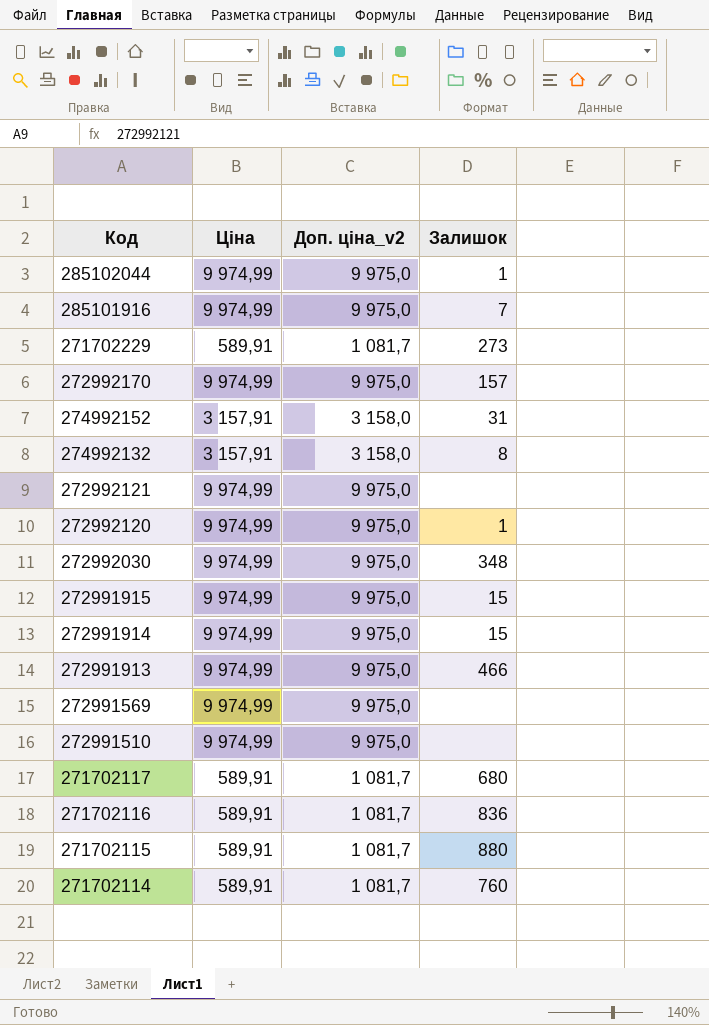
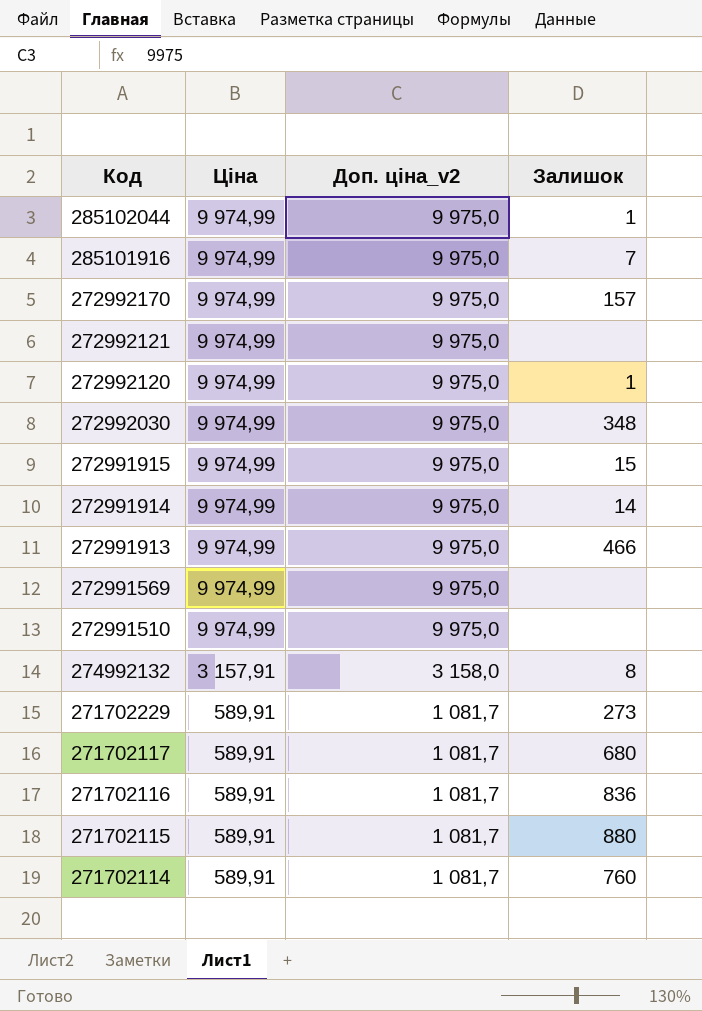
row order: none -> Ціна descending
row 274992152: 3 157,91 | 3 158,0 | 31 -> none
272991914 | Залишок: 15 -> 14

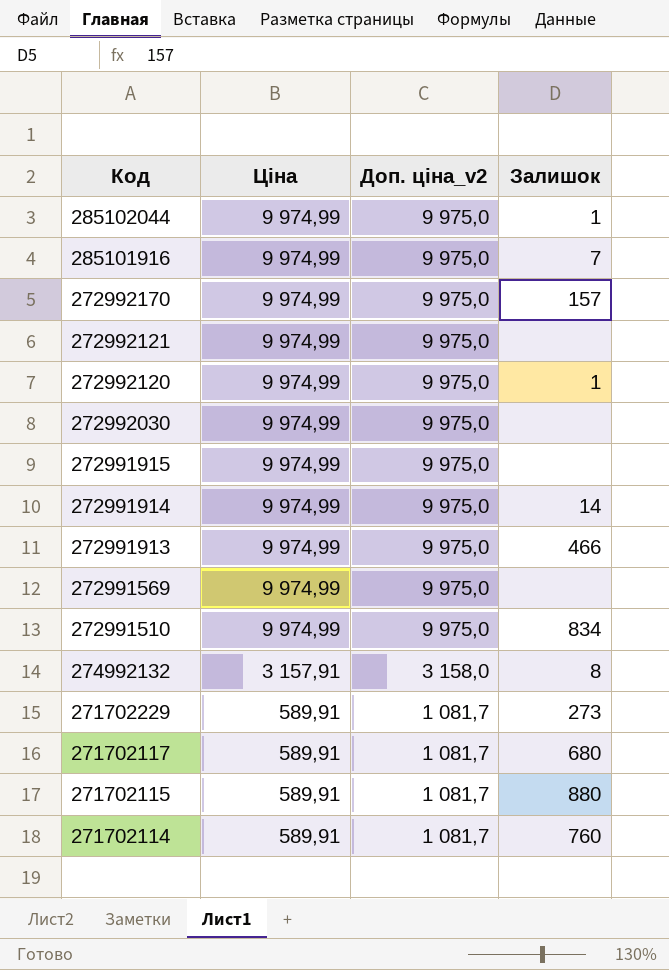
row 271702116: 589,91 | 1 081,7 | 836 -> none
272992030 | Залишок: 348 -> none
272991915 | Залишок: 15 -> none
272991510 | Залишок: none -> 834

